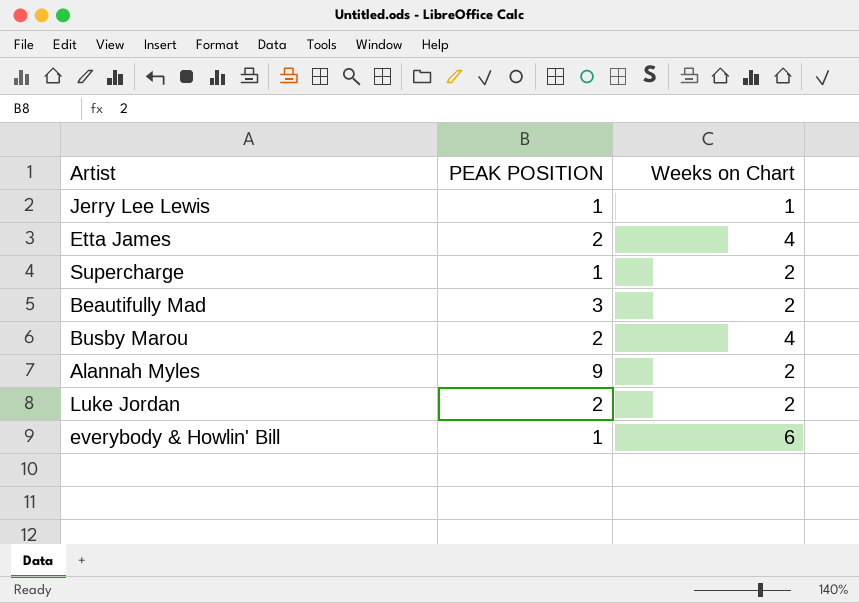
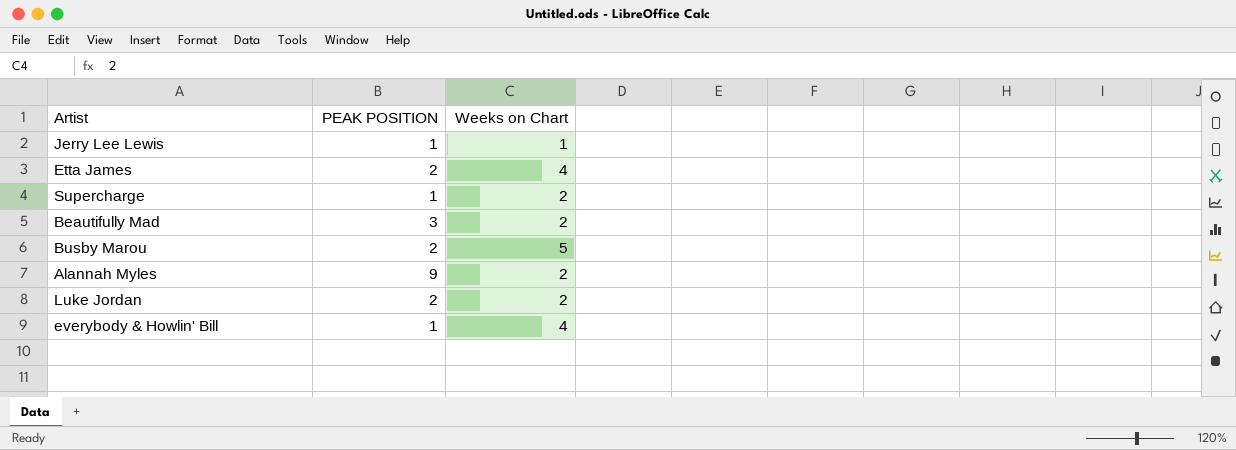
Busby Marou | Weeks on Chart: 4 -> 5
everybody & Howlin' Bill | Weeks on Chart: 6 -> 4

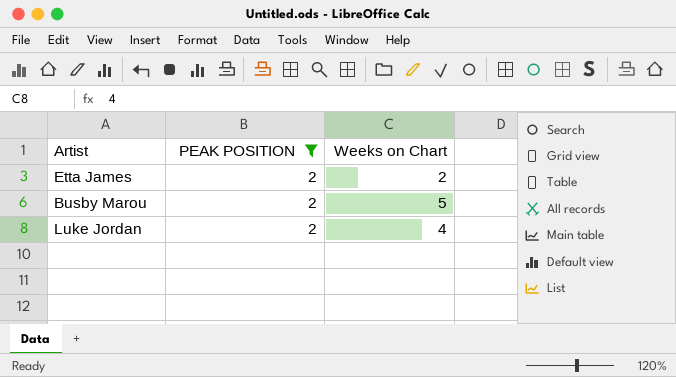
filter: none -> PEAK POSITION = 2
Etta James | Weeks on Chart: 4 -> 2
Luke Jordan | Weeks on Chart: 2 -> 4

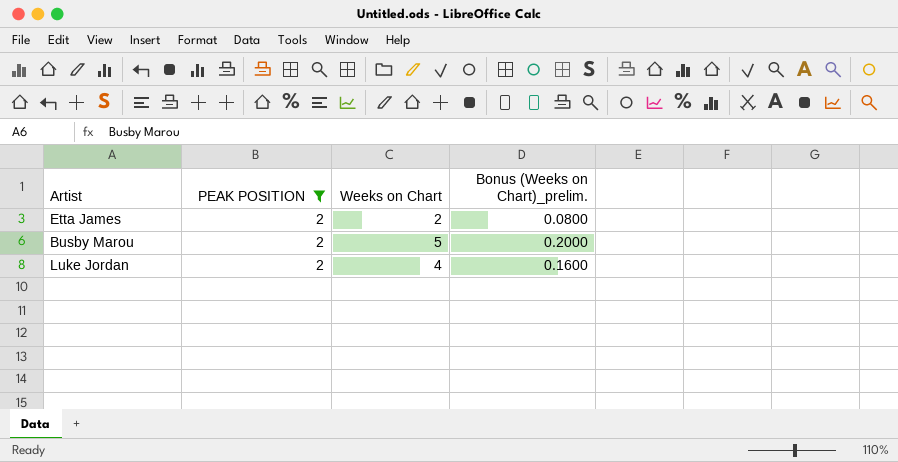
column Bonus (Weeks on Chart)_prelim. | formula: none -> [Weeks on Chart] * 0.04

